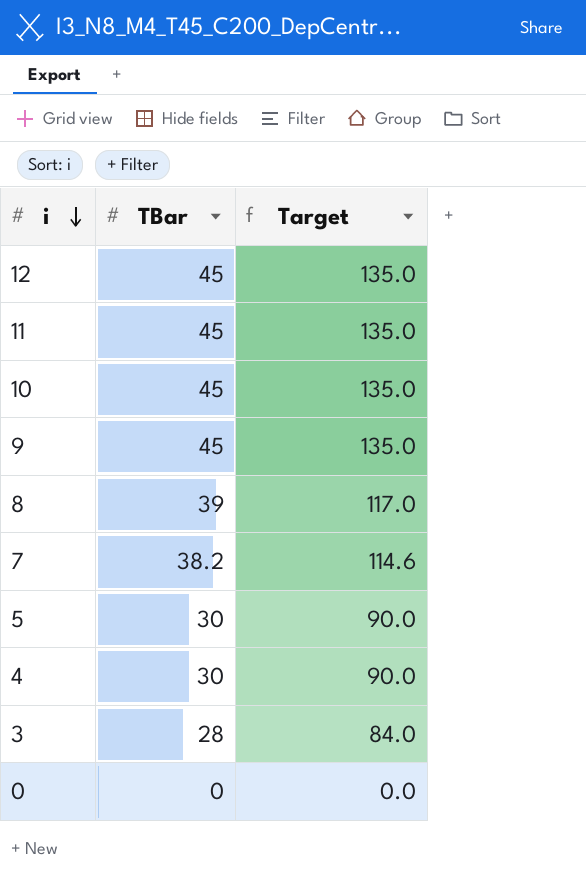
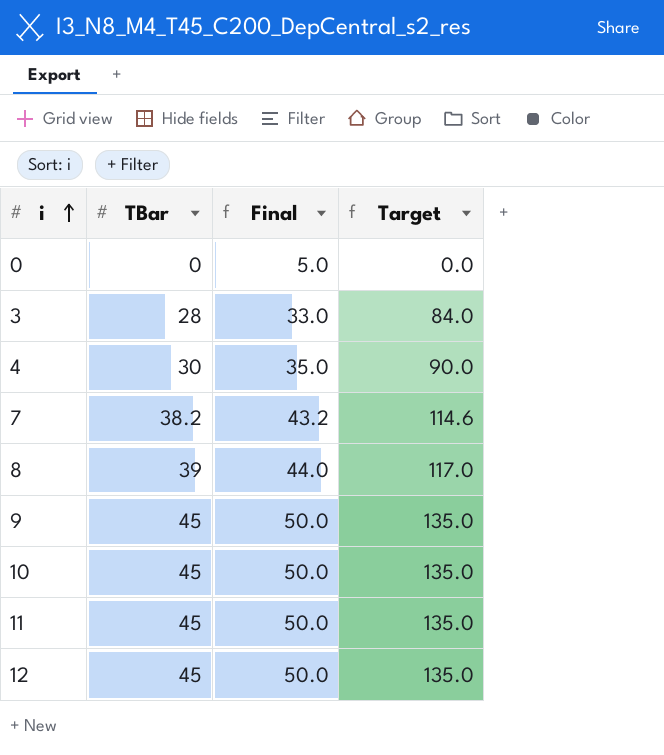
row order: i descending -> i ascending
column Final | formula: none -> [TBar] + 5
row 5: 30 | 90.0 -> none

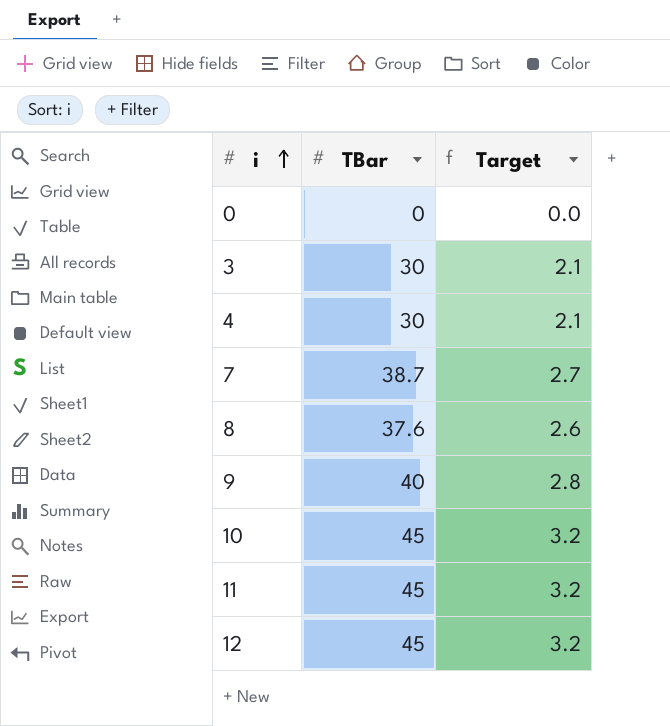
column Final | formula: [TBar] + 5 -> none
column Target | formula: [TBar] * 3 -> [TBar] * 0.07
3 | TBar: 28 -> 30
7 | TBar: 38.2 -> 38.7
8 | TBar: 39 -> 37.6
9 | TBar: 45 -> 40

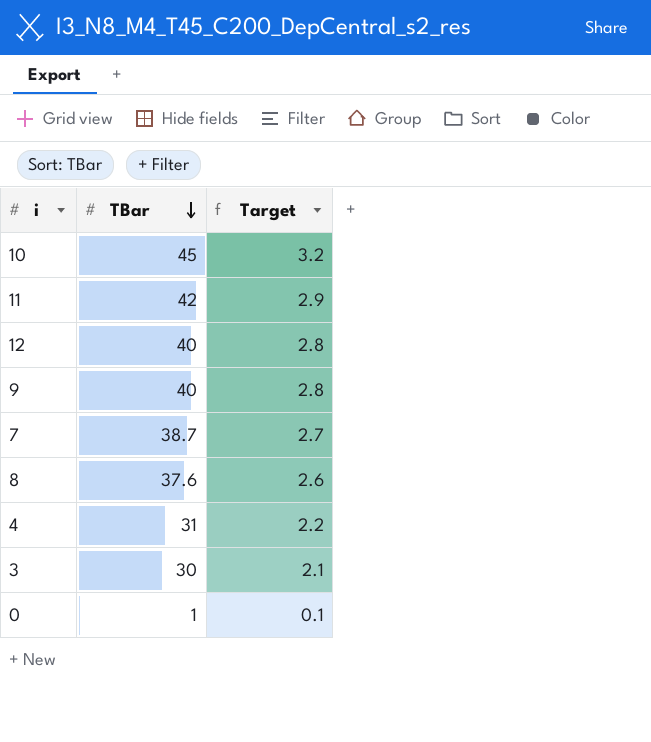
row order: i ascending -> TBar descending
11 | TBar: 45 -> 42
11 | Target: 3.2 -> 2.9
12 | TBar: 45 -> 40
12 | Target: 3.2 -> 2.8
4 | TBar: 30 -> 31
4 | Target: 2.1 -> 2.2
0 | TBar: 0 -> 1
0 | Target: 0.0 -> 0.1

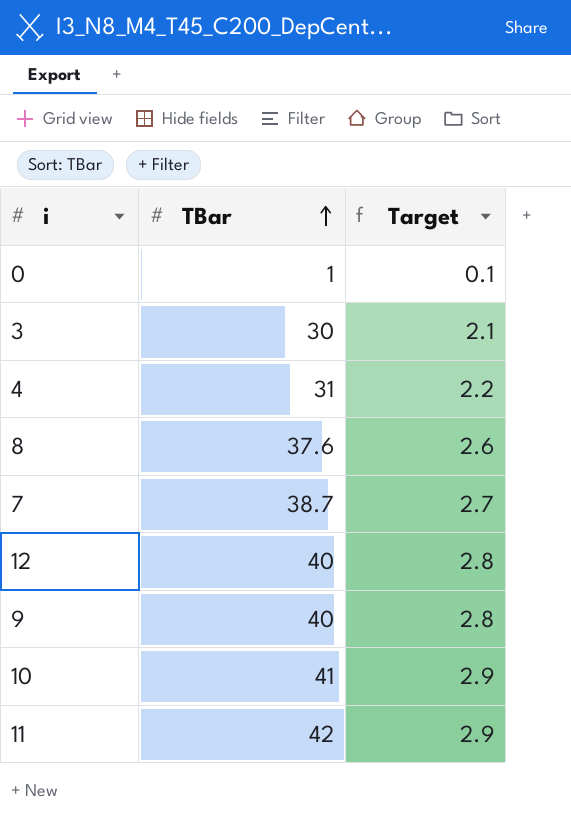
row order: TBar descending -> TBar ascending
10 | TBar: 45 -> 41
10 | Target: 3.2 -> 2.9

